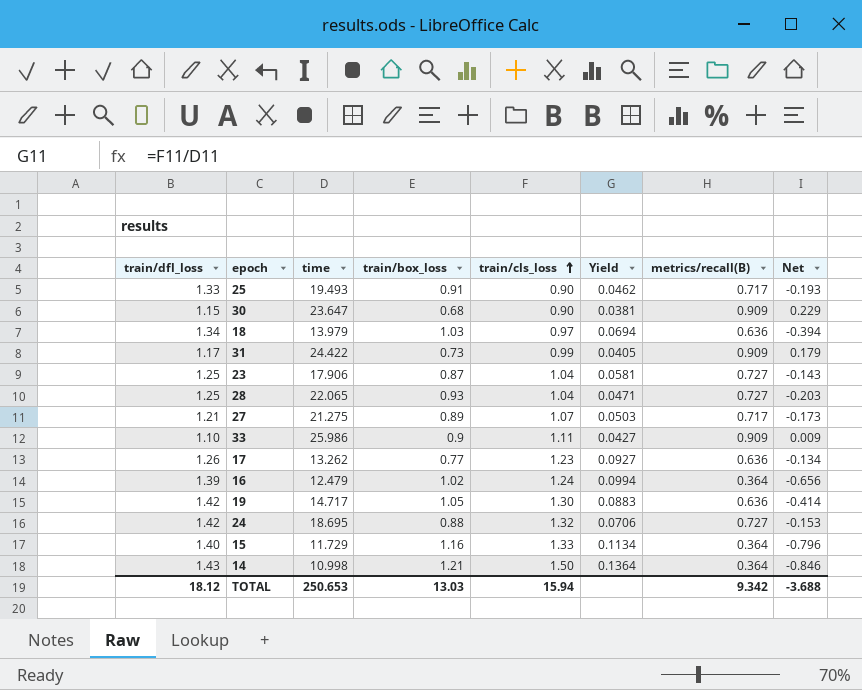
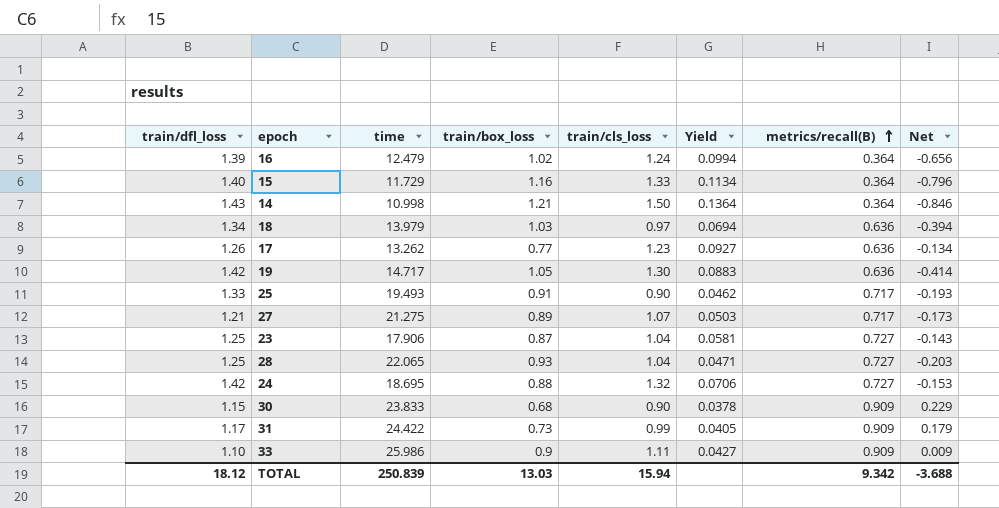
row order: train/cls_loss ascending -> metrics/recall(B) ascending
30 | time: 23.647 -> 23.833
30 | Yield: 0.0381 -> 0.0378
TOTAL | time: 250.653 -> 250.839

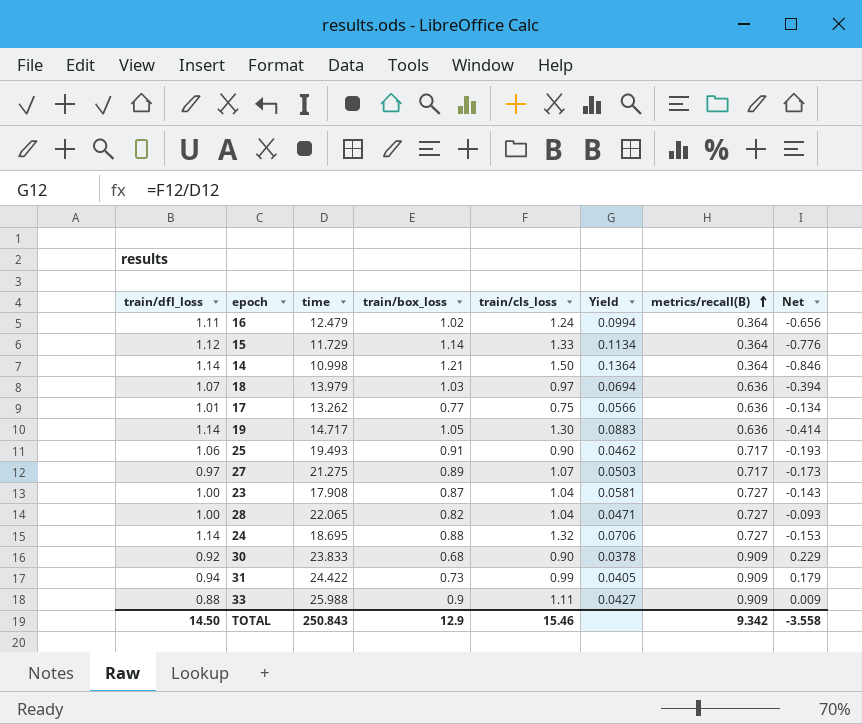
16 | train/dfl_loss: 1.39 -> 1.11
15 | train/dfl_loss: 1.40 -> 1.12
15 | train/box_loss: 1.16 -> 1.14
15 | Net: -0.796 -> -0.776
14 | train/dfl_loss: 1.43 -> 1.14
18 | train/dfl_loss: 1.34 -> 1.07
17 | train/dfl_loss: 1.26 -> 1.01
17 | train/cls_loss: 1.23 -> 0.75
17 | Yield: 0.0927 -> 0.0566
19 | train/dfl_loss: 1.42 -> 1.14
25 | train/dfl_loss: 1.33 -> 1.06
27 | train/dfl_loss: 1.21 -> 0.97
23 | train/dfl_loss: 1.25 -> 1.00
23 | time: 17.906 -> 17.908
28 | train/dfl_loss: 1.25 -> 1.00
28 | train/box_loss: 0.93 -> 0.82
28 | Net: -0.203 -> -0.093
24 | train/dfl_loss: 1.42 -> 1.14
30 | train/dfl_loss: 1.15 -> 0.92
31 | train/dfl_loss: 1.17 -> 0.94
33 | train/dfl_loss: 1.10 -> 0.88
33 | time: 25.986 -> 25.988
TOTAL | train/dfl_loss: 18.12 -> 14.50
TOTAL | time: 250.839 -> 250.843
TOTAL | train/box_loss: 13.03 -> 12.9
TOTAL | train/cls_loss: 15.94 -> 15.46
TOTAL | Net: -3.688 -> -3.558

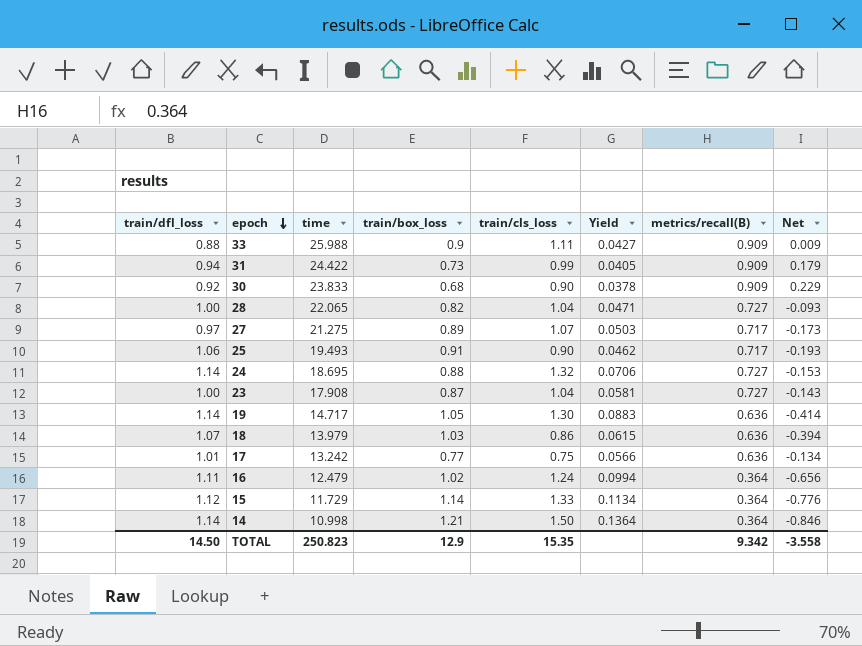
row order: metrics/recall(B) ascending -> epoch descending
18 | train/cls_loss: 0.97 -> 0.86
18 | Yield: 0.0694 -> 0.0615
17 | time: 13.262 -> 13.242
TOTAL | time: 250.843 -> 250.823
TOTAL | train/cls_loss: 15.46 -> 15.35

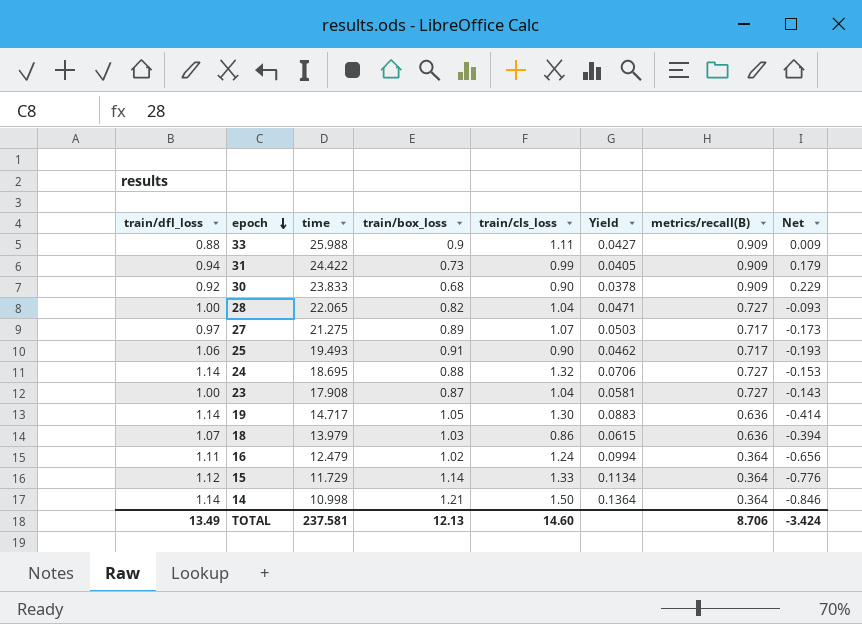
row 17: 1.01 | 13.242 | 0.77 | 0.75 | 0.0566 | 0.636 | -0.134 -> none
TOTAL | train/dfl_loss: 14.50 -> 13.49
TOTAL | time: 250.823 -> 237.581
TOTAL | train/box_loss: 12.9 -> 12.13
TOTAL | train/cls_loss: 15.35 -> 14.60
TOTAL | metrics/recall(B): 9.342 -> 8.706
TOTAL | Net: -3.558 -> -3.424

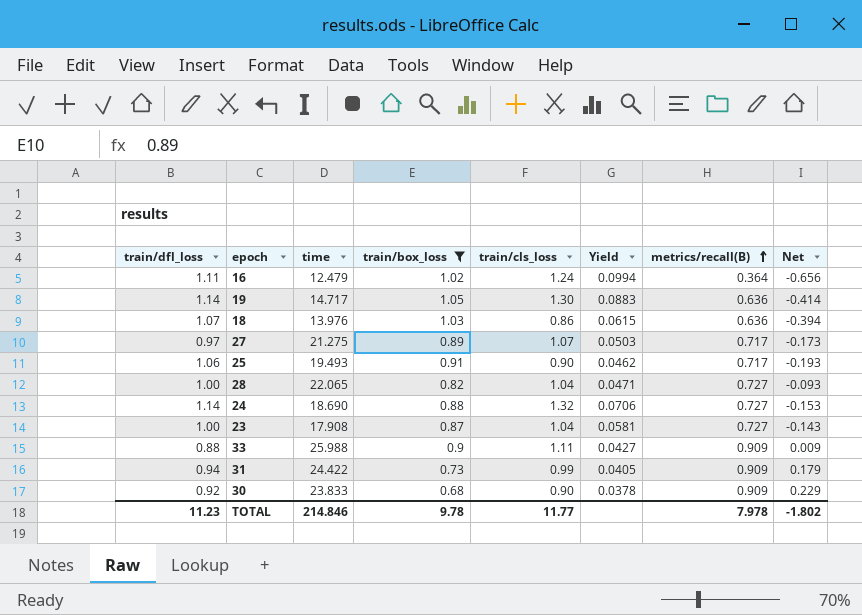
filter: none -> train/box_loss <= 1.05
row order: epoch descending -> metrics/recall(B) ascending
18 | time: 13.979 -> 13.976
24 | time: 18.695 -> 18.690
TOTAL | train/dfl_loss: 13.49 -> 11.23
TOTAL | time: 237.581 -> 214.846
TOTAL | train/box_loss: 12.13 -> 9.78
TOTAL | train/cls_loss: 14.60 -> 11.77
TOTAL | metrics/recall(B): 8.706 -> 7.978
TOTAL | Net: -3.424 -> -1.802

